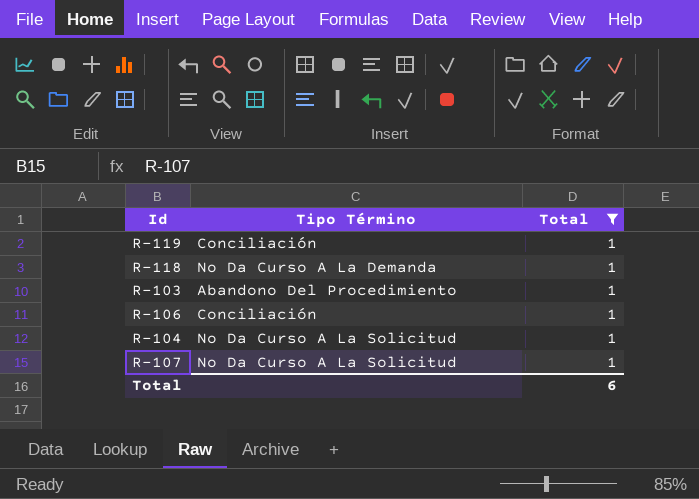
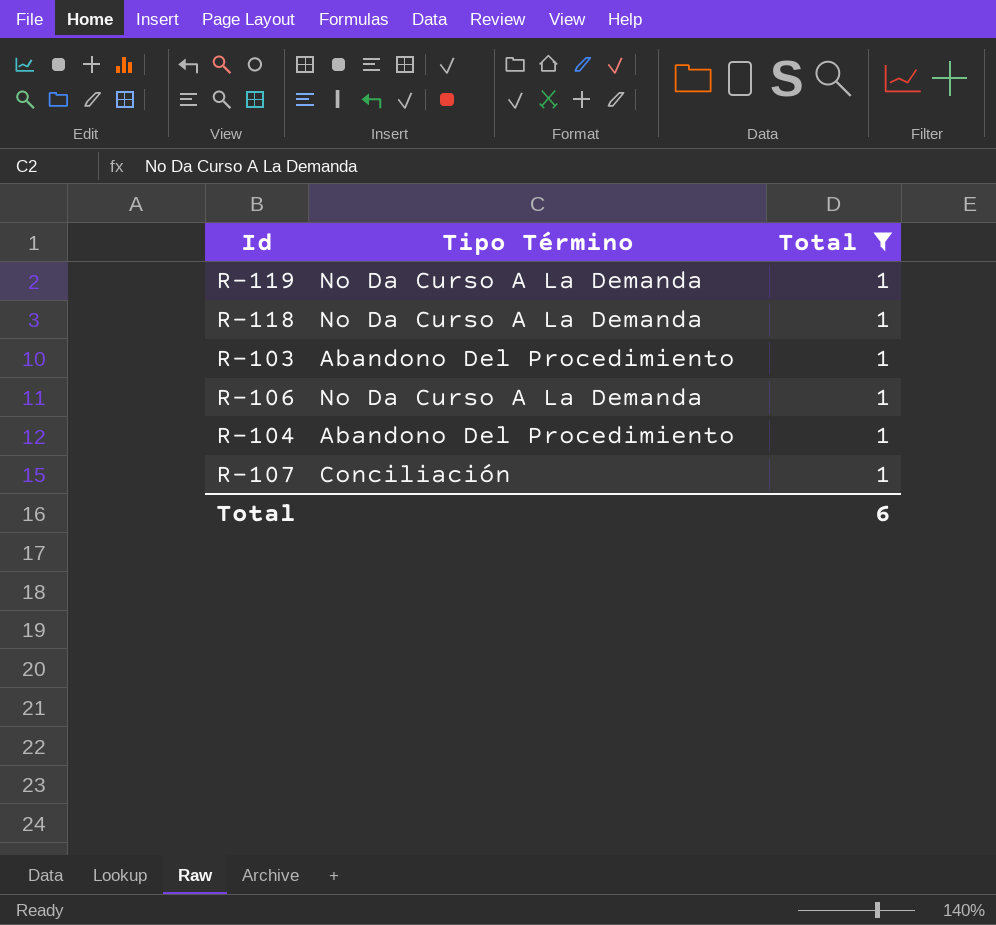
R-119 | Tipo Término: Conciliación -> No Da Curso A La Demanda
R-106 | Tipo Término: Conciliación -> No Da Curso A La Demanda
R-104 | Tipo Término: No Da Curso A La Solicitud -> Abandono Del Procedimiento
R-107 | Tipo Término: No Da Curso A La Solicitud -> Conciliación

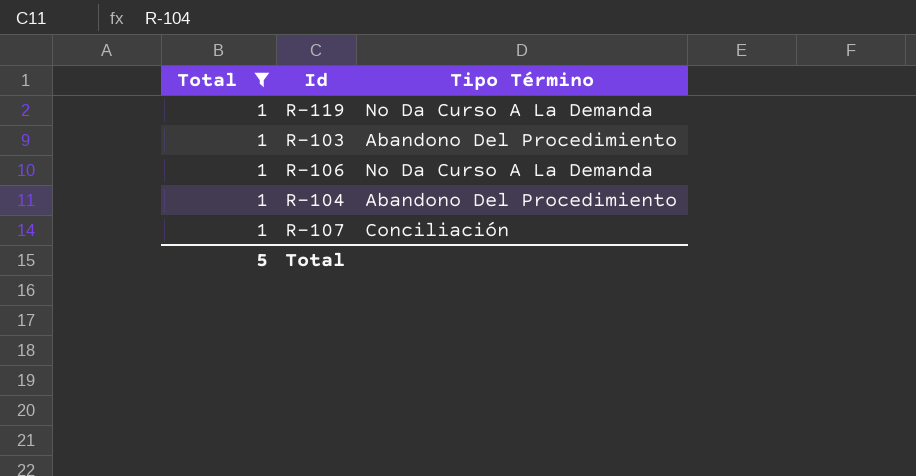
column Total | position: 3 -> 1
row R-118: No Da Curso A La Demanda | 1 -> none
Total | Total: 6 -> 5

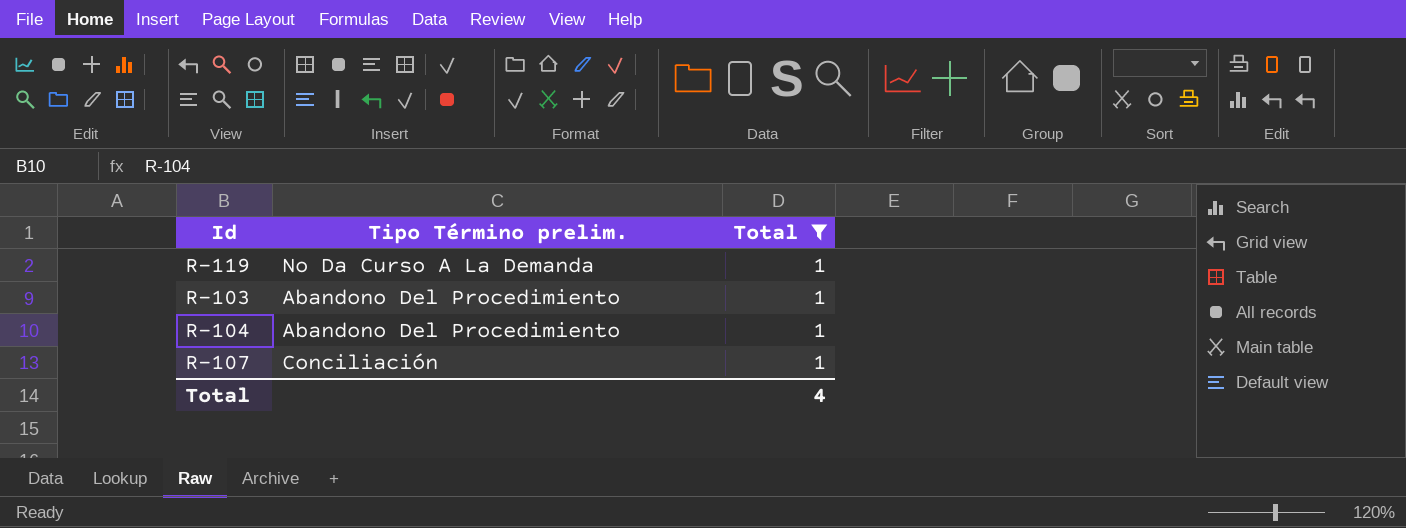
column name: Tipo Término -> Tipo Término prelim.
column Total | position: 1 -> 3
row R-106: 1 | No Da Curso A La Demanda -> none
Total | Total: 5 -> 4

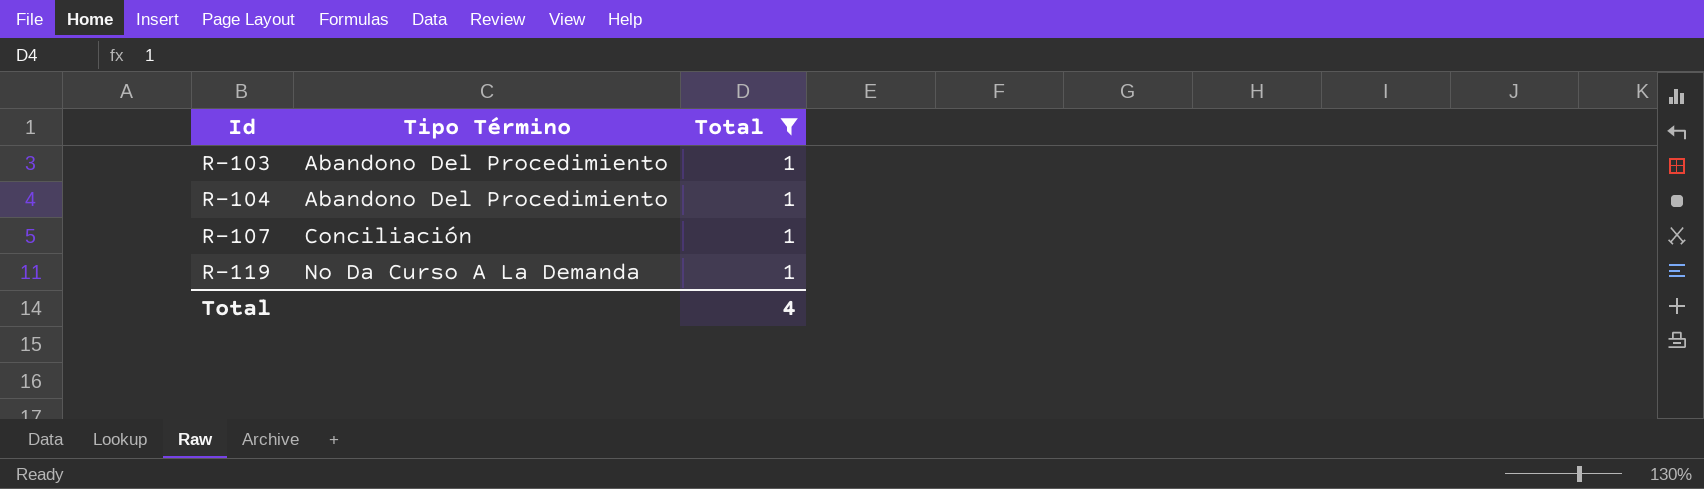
row order: none -> Id ascending
column name: Tipo Término prelim. -> Tipo Término

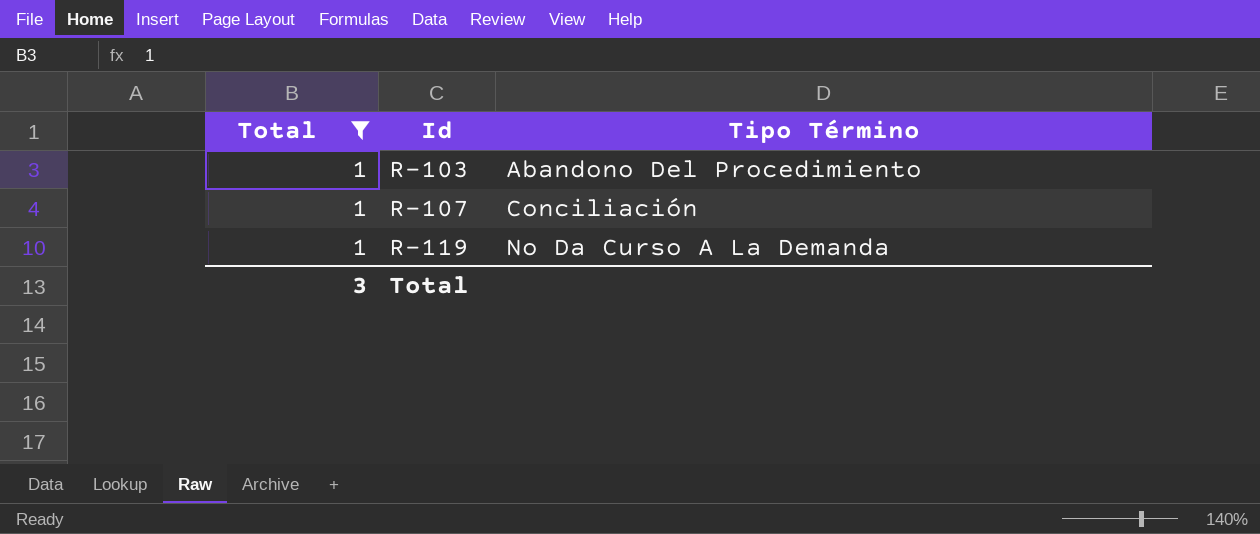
column Total | position: 3 -> 1
row R-104: Abandono Del Procedimiento | 1 -> none
Total | Total: 4 -> 3

